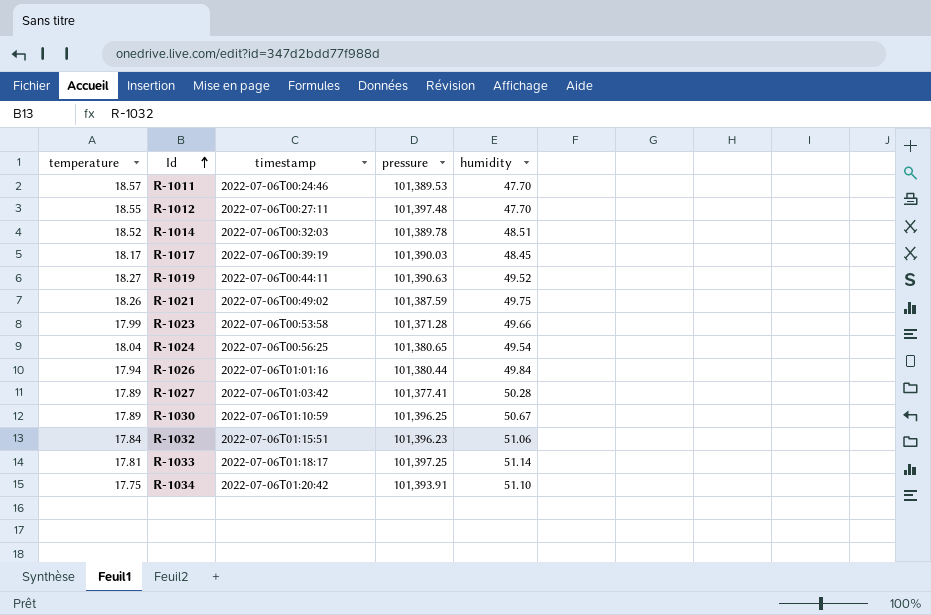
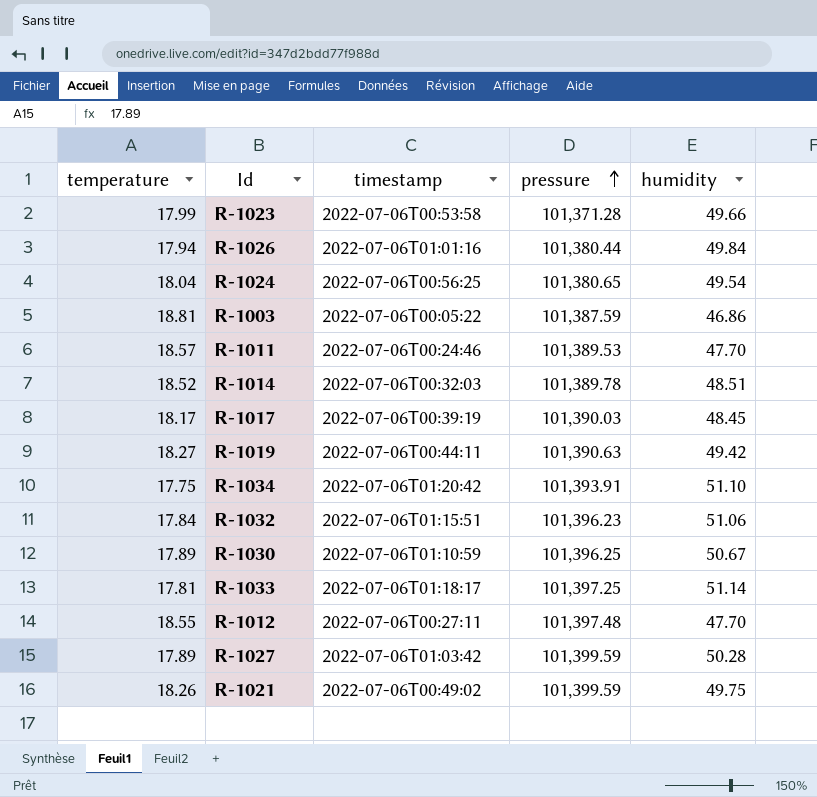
row order: Id ascending -> pressure ascending
row R-1003: none -> 18.81 | 2022-07-06T00:05:22 | 101,387.59 | 46.86
R-1019 | humidity: 49.52 -> 49.42
R-1027 | pressure: 101,377.41 -> 101,399.59
R-1021 | pressure: 101,387.59 -> 101,399.59

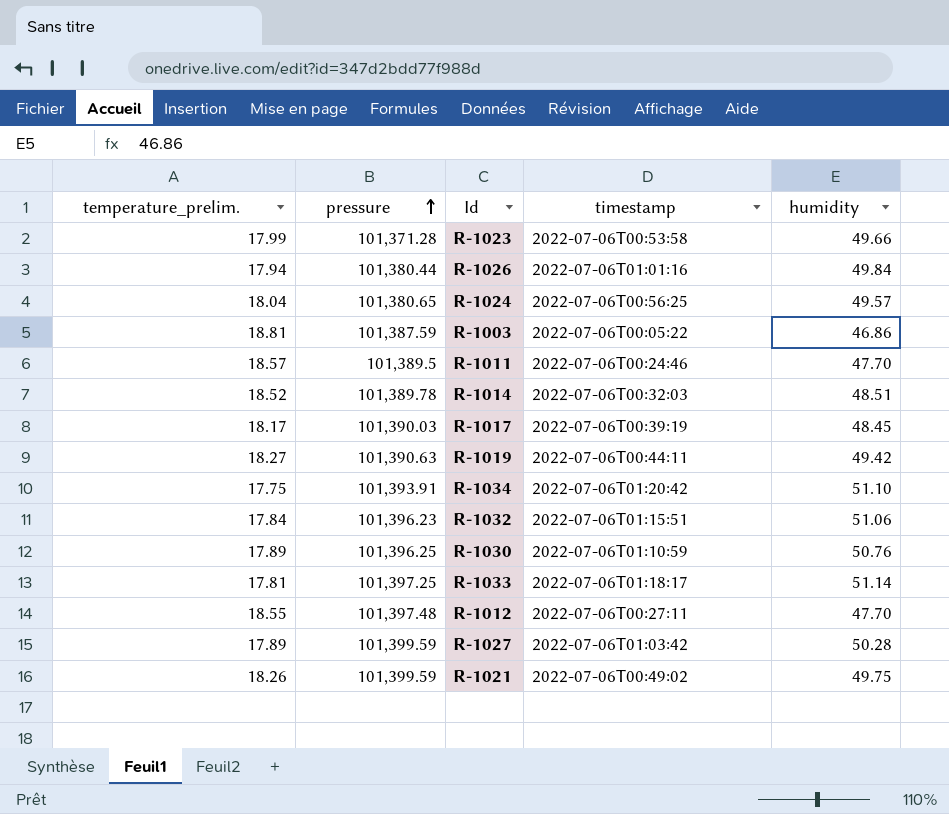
column name: temperature -> temperature_prelim.
column pressure | position: 4 -> 2
R-1024 | humidity: 49.54 -> 49.57
R-1011 | pressure: 101,389.53 -> 101,389.5
R-1030 | humidity: 50.67 -> 50.76

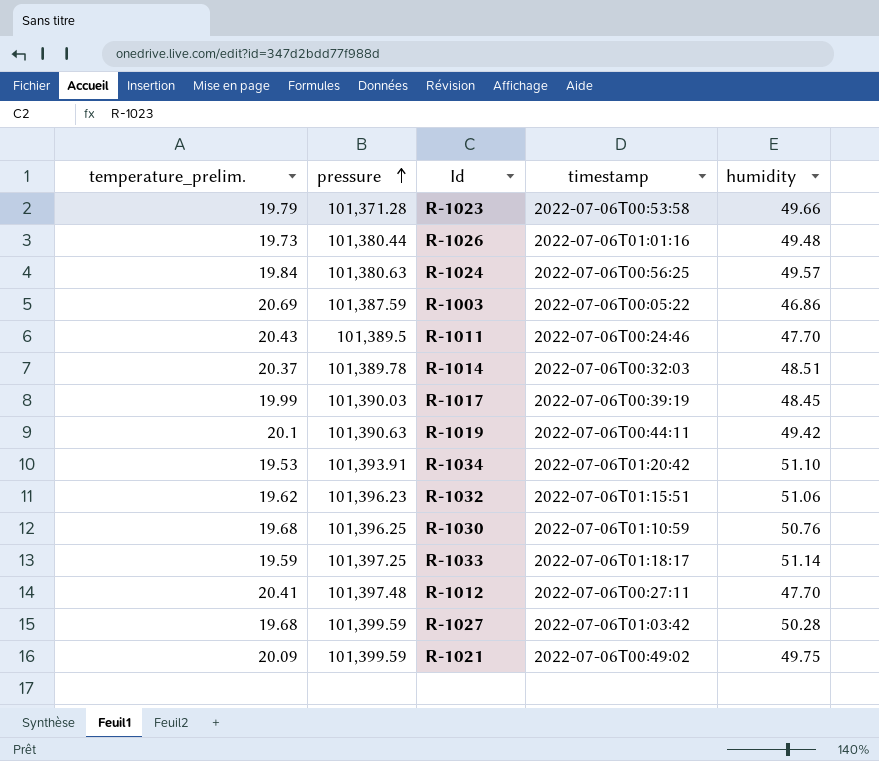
R-1023 | temperature_prelim.: 17.99 -> 19.79
R-1026 | temperature_prelim.: 17.94 -> 19.73
R-1026 | humidity: 49.84 -> 49.48
R-1024 | temperature_prelim.: 18.04 -> 19.84
R-1024 | pressure: 101,380.65 -> 101,380.63
R-1003 | temperature_prelim.: 18.81 -> 20.69
R-1011 | temperature_prelim.: 18.57 -> 20.43
R-1014 | temperature_prelim.: 18.52 -> 20.37
R-1017 | temperature_prelim.: 18.17 -> 19.99
R-1019 | temperature_prelim.: 18.27 -> 20.1
R-1034 | temperature_prelim.: 17.75 -> 19.53
R-1032 | temperature_prelim.: 17.84 -> 19.62
R-1030 | temperature_prelim.: 17.89 -> 19.68
R-1033 | temperature_prelim.: 17.81 -> 19.59
R-1012 | temperature_prelim.: 18.55 -> 20.41
R-1027 | temperature_prelim.: 17.89 -> 19.68
R-1021 | temperature_prelim.: 18.26 -> 20.09

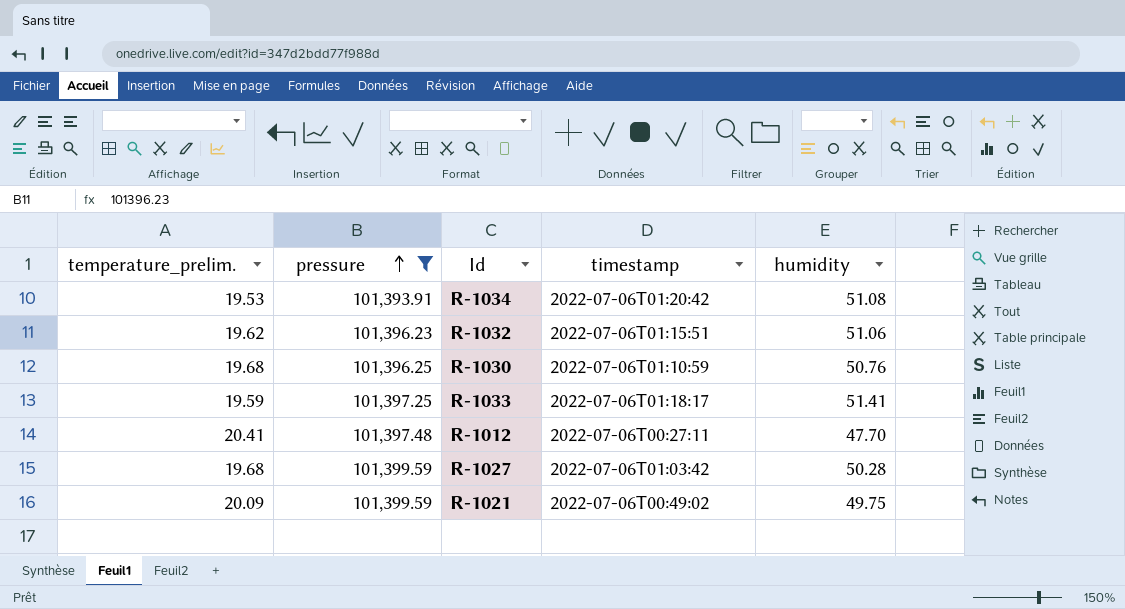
filter: none -> pressure >= 101,393.91
R-1034 | humidity: 51.10 -> 51.08
R-1033 | humidity: 51.14 -> 51.41

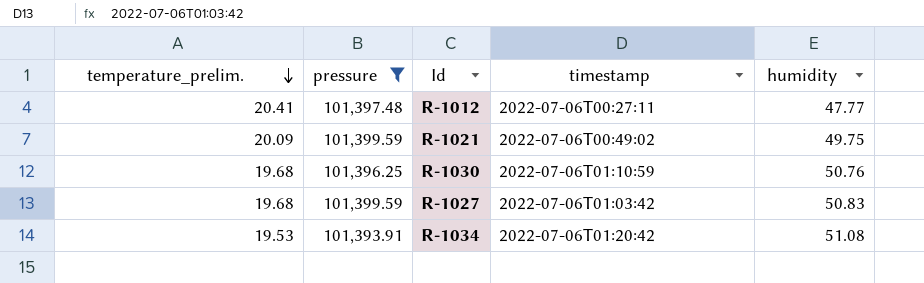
row order: pressure ascending -> temperature_prelim. descending
row R-1032: 19.62 | 101,396.23 | 2022-07-06T01:15:51 | 51.06 -> none
row R-1033: 19.59 | 101,397.25 | 2022-07-06T01:18:17 | 51.41 -> none
R-1012 | humidity: 47.70 -> 47.77
R-1027 | humidity: 50.28 -> 50.83

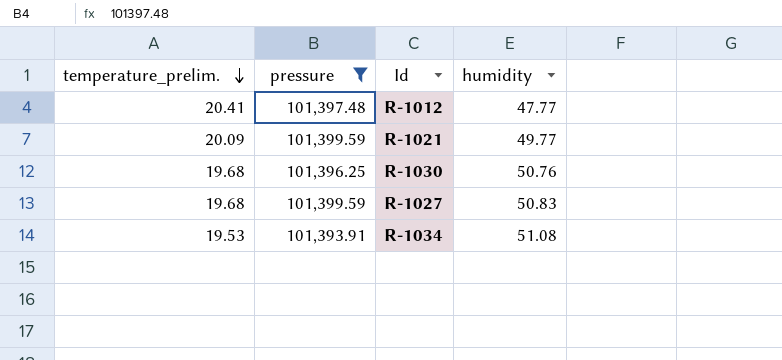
column timestamp | position: 4 -> none
R-1021 | humidity: 49.75 -> 49.77

